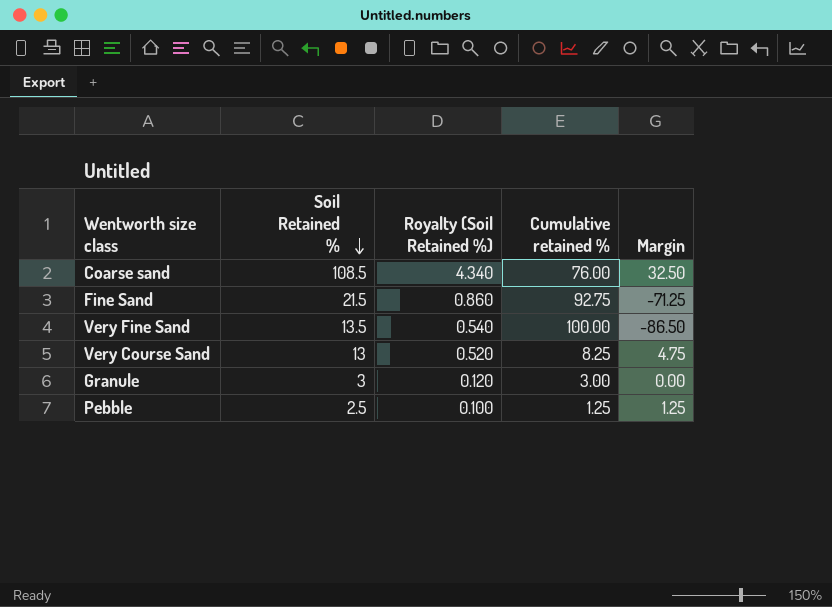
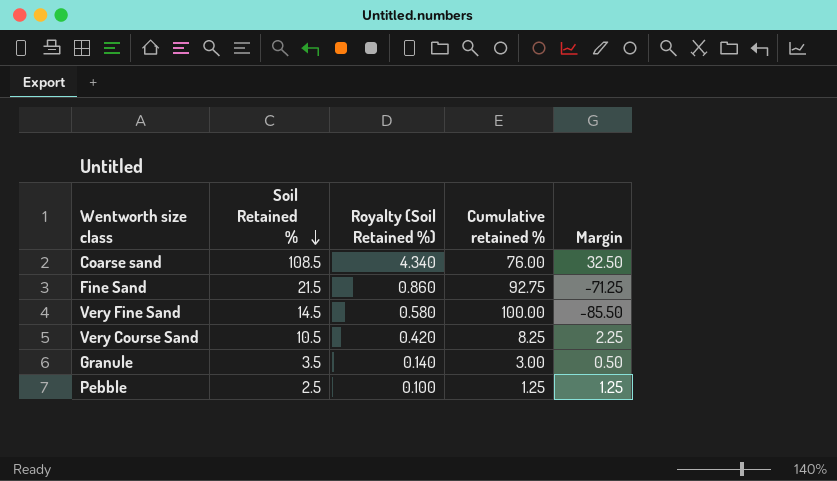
Very Fine Sand | Soil Retained %: 13.5 -> 14.5
Very Fine Sand | Royalty (Soil Retained %): 0.540 -> 0.580
Very Fine Sand | Margin: -86.50 -> -85.50
Very Course Sand | Soil Retained %: 13 -> 10.5
Very Course Sand | Royalty (Soil Retained %): 0.520 -> 0.420
Very Course Sand | Margin: 4.75 -> 2.25
Granule | Soil Retained %: 3 -> 3.5
Granule | Royalty (Soil Retained %): 0.120 -> 0.140
Granule | Margin: 0.00 -> 0.50

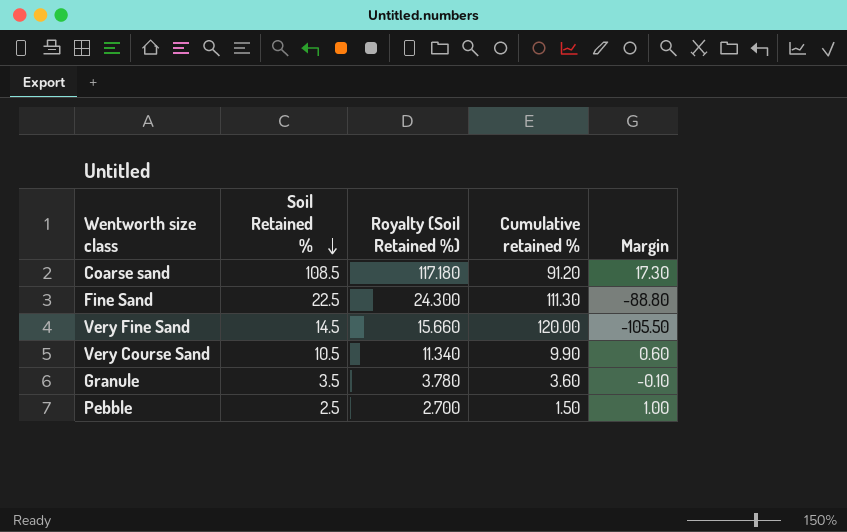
column Royalty (Soil Retained %) | formula: [Soil Retained %] * 0.04 -> [Soil Retained %] * 1.08
Coarse sand | Cumulative retained %: 76.00 -> 91.20
Coarse sand | Margin: 32.50 -> 17.30
Fine Sand | Soil Retained %: 21.5 -> 22.5
Fine Sand | Cumulative retained %: 92.75 -> 111.30
Fine Sand | Margin: -71.25 -> -88.80
Very Fine Sand | Cumulative retained %: 100.00 -> 120.00
Very Fine Sand | Margin: -85.50 -> -105.50
Very Course Sand | Cumulative retained %: 8.25 -> 9.90
Very Course Sand | Margin: 2.25 -> 0.60
Granule | Cumulative retained %: 3.00 -> 3.60
Granule | Margin: 0.50 -> -0.10
Pebble | Cumulative retained %: 1.25 -> 1.50
Pebble | Margin: 1.25 -> 1.00

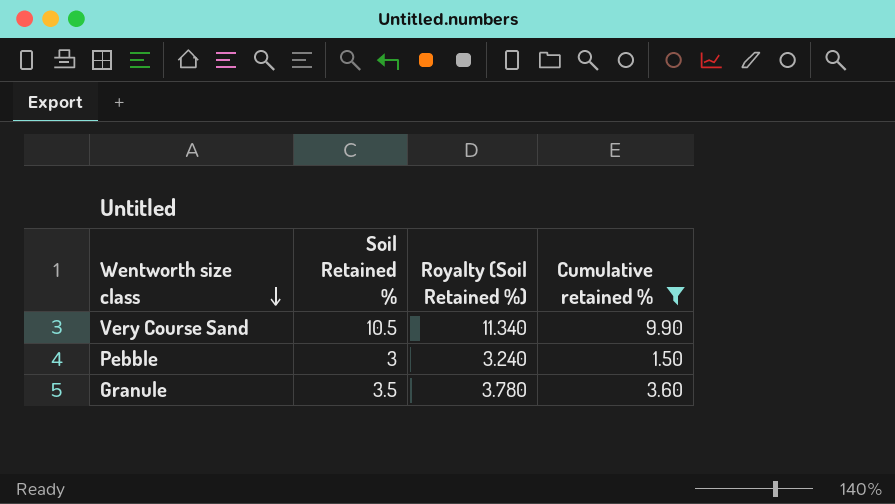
filter: none -> Cumulative retained % <= 9.90
row order: Soil Retained % descending -> Wentworth size class descending
column Margin | formula: [Soil Retained %] - [Cumulative retained %] -> none
Pebble | Soil Retained %: 2.5 -> 3
Pebble | Royalty (Soil Retained %): 2.700 -> 3.240

